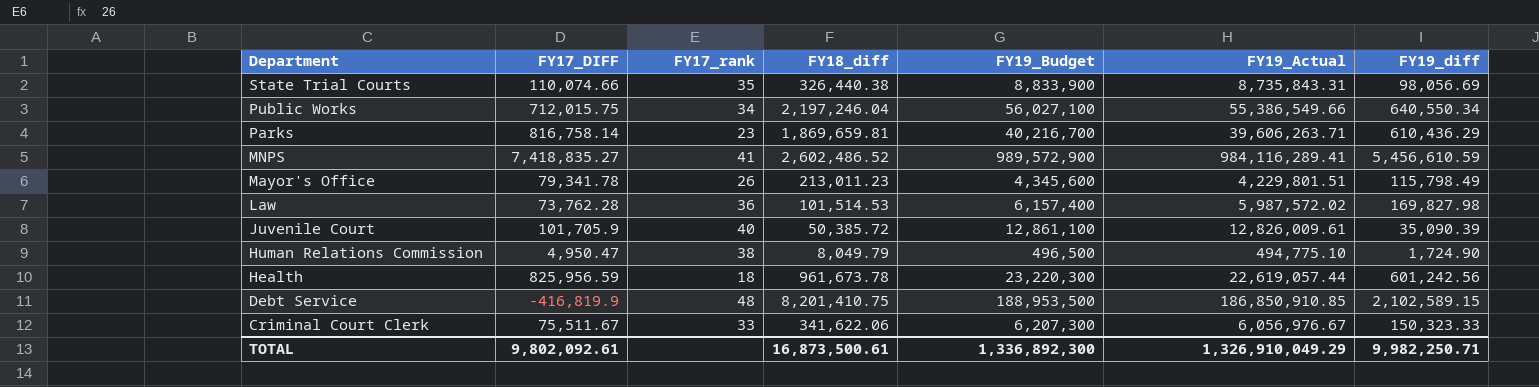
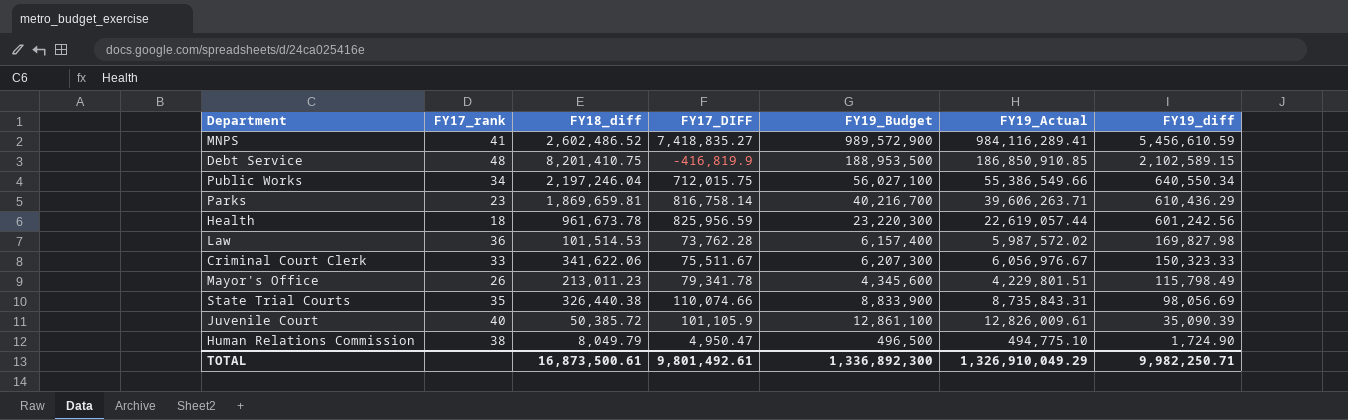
row order: Department descending -> FY19_diff descending
column FY17_DIFF | position: 2 -> 4
Juvenile Court | FY17_DIFF: 101,705.9 -> 101,105.9
TOTAL | FY17_DIFF: 9,802,092.61 -> 9,801,492.61

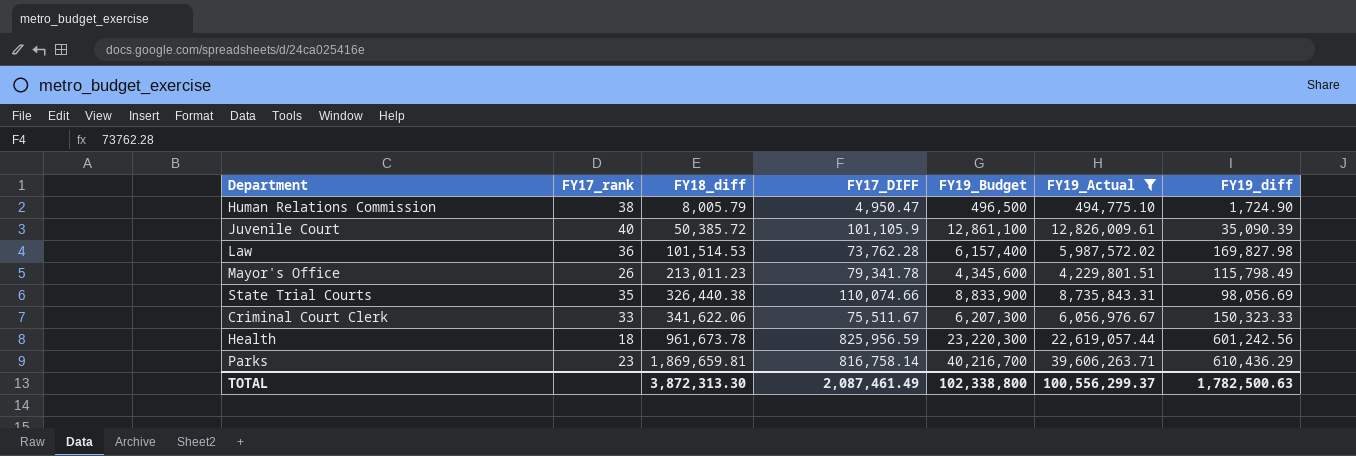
filter: none -> FY19_Actual <= 39,606,263.71
row order: FY19_diff descending -> FY18_diff ascending
Human Relations Commission | FY18_diff: 8,049.79 -> 8,005.79
TOTAL | FY18_diff: 16,873,500.61 -> 3,872,313.30
TOTAL | FY17_DIFF: 9,801,492.61 -> 2,087,461.49
TOTAL | FY19_Budget: 1,336,892,300 -> 102,338,800
TOTAL | FY19_Actual: 1,326,910,049.29 -> 100,556,299.37
TOTAL | FY19_diff: 9,982,250.71 -> 1,782,500.63

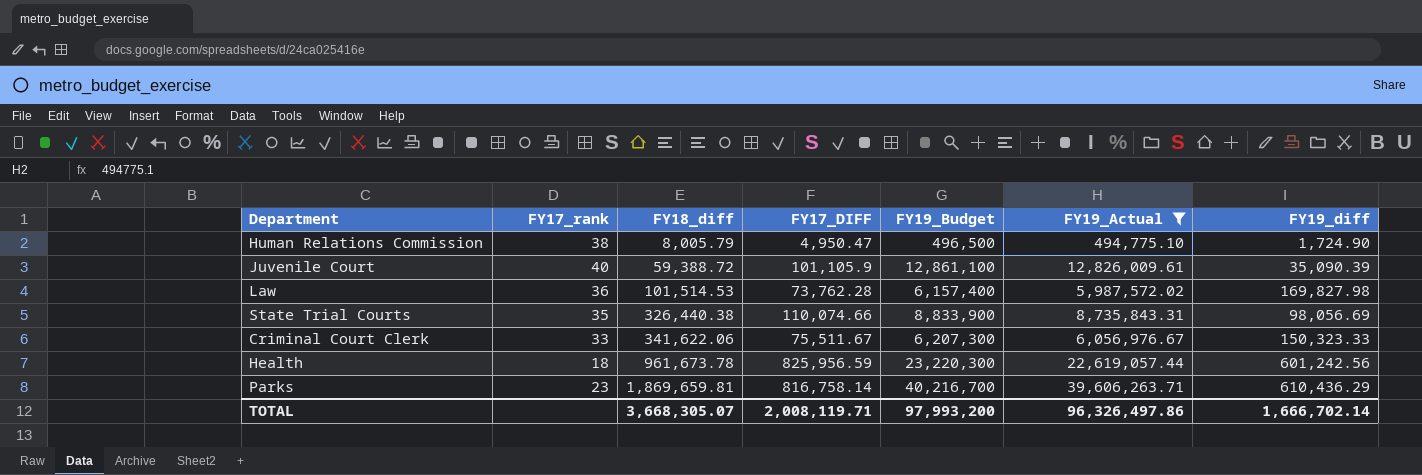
row Mayor's Office: 26 | 213,011.23 | 79,341.78 | 4,345,600 | 4,229,801.51 | 115,798.49 -> none
Juvenile Court | FY18_diff: 50,385.72 -> 59,388.72
TOTAL | FY18_diff: 3,872,313.30 -> 3,668,305.07
TOTAL | FY17_DIFF: 2,087,461.49 -> 2,008,119.71
TOTAL | FY19_Budget: 102,338,800 -> 97,993,200
TOTAL | FY19_Actual: 100,556,299.37 -> 96,326,497.86
TOTAL | FY19_diff: 1,782,500.63 -> 1,666,702.14

